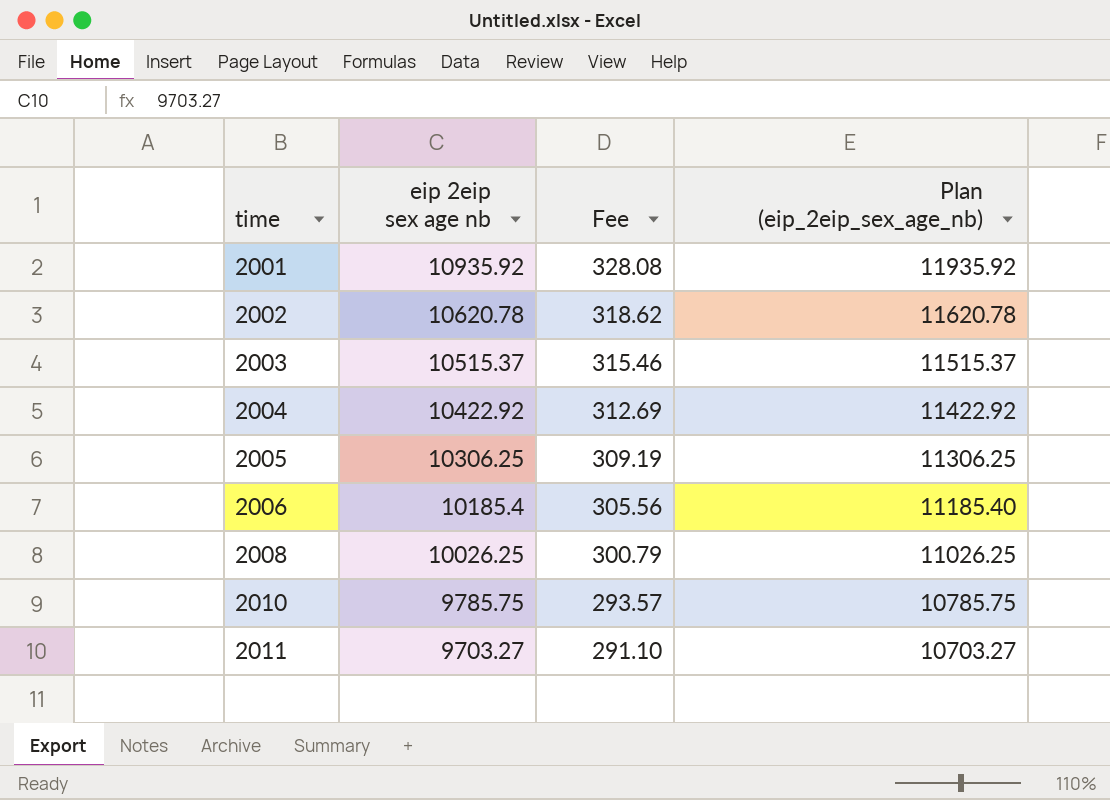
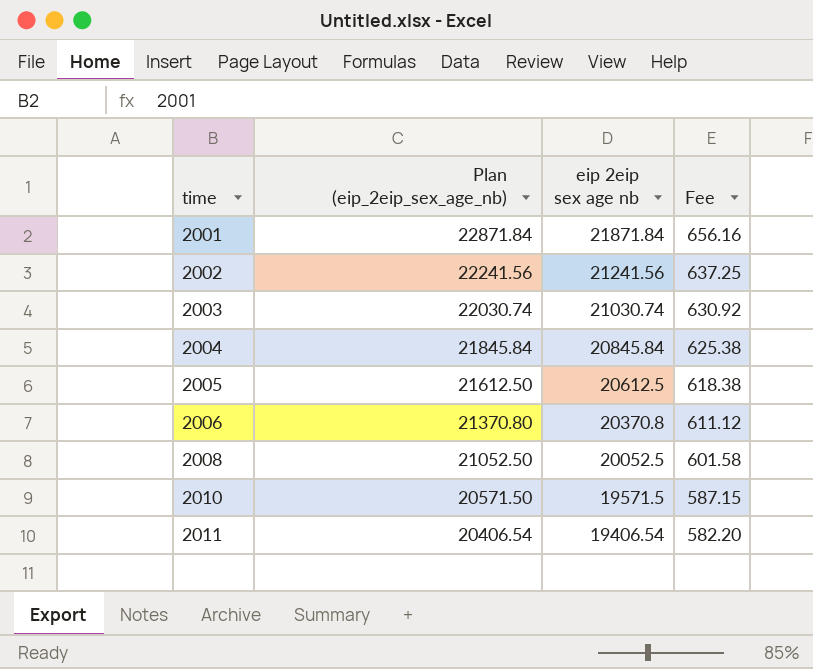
column Plan (eip_2eip_sex_age_nb) | position: 4 -> 2
2001 | Plan (eip_2eip_sex_age_nb): 11935.92 -> 22871.84
2001 | eip 2eip sex age nb: 10935.92 -> 21871.84
2001 | Fee: 328.08 -> 656.16
2002 | Plan (eip_2eip_sex_age_nb): 11620.78 -> 22241.56
2002 | eip 2eip sex age nb: 10620.78 -> 21241.56
2002 | Fee: 318.62 -> 637.25
2003 | Plan (eip_2eip_sex_age_nb): 11515.37 -> 22030.74
2003 | eip 2eip sex age nb: 10515.37 -> 21030.74
2003 | Fee: 315.46 -> 630.92
2004 | Plan (eip_2eip_sex_age_nb): 11422.92 -> 21845.84
2004 | eip 2eip sex age nb: 10422.92 -> 20845.84
2004 | Fee: 312.69 -> 625.38
2005 | Plan (eip_2eip_sex_age_nb): 11306.25 -> 21612.50
2005 | eip 2eip sex age nb: 10306.25 -> 20612.5
2005 | Fee: 309.19 -> 618.38
2006 | Plan (eip_2eip_sex_age_nb): 11185.40 -> 21370.80
2006 | eip 2eip sex age nb: 10185.4 -> 20370.8
2006 | Fee: 305.56 -> 611.12
2008 | Plan (eip_2eip_sex_age_nb): 11026.25 -> 21052.50
2008 | eip 2eip sex age nb: 10026.25 -> 20052.5
2008 | Fee: 300.79 -> 601.58
2010 | Plan (eip_2eip_sex_age_nb): 10785.75 -> 20571.50
2010 | eip 2eip sex age nb: 9785.75 -> 19571.5
2010 | Fee: 293.57 -> 587.15
2011 | Plan (eip_2eip_sex_age_nb): 10703.27 -> 20406.54
2011 | eip 2eip sex age nb: 9703.27 -> 19406.54
2011 | Fee: 291.10 -> 582.20

